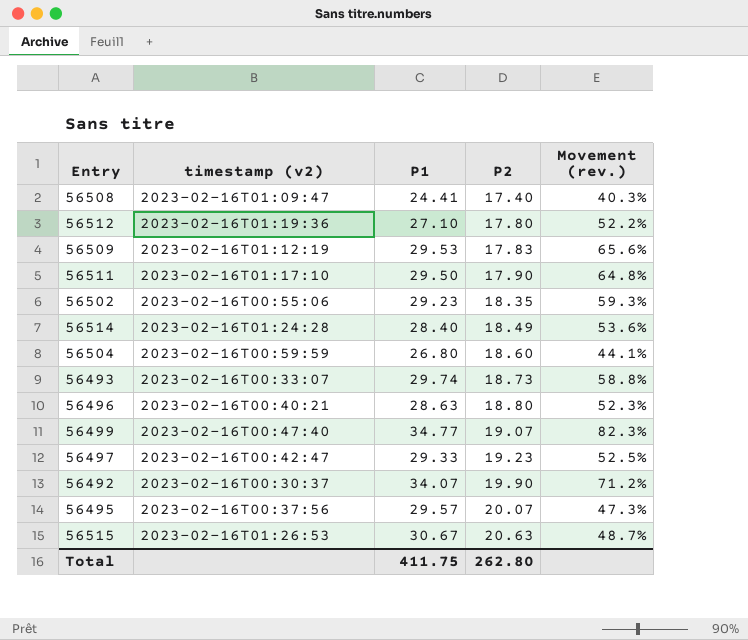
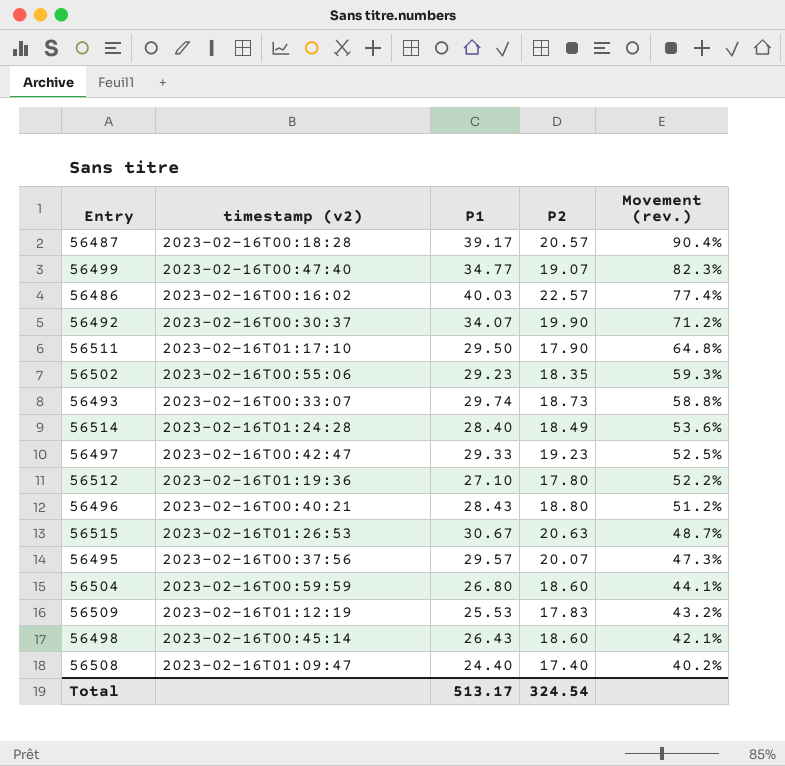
row order: P2 ascending -> Movement (rev.) descending
row 56487: none -> 2023-02-16T00:18:28 | 39.17 | 20.57 | 90.4%
row 56486: none -> 2023-02-16T00:16:02 | 40.03 | 22.57 | 77.4%
56496 | P1: 28.63 -> 28.43
56496 | Movement (rev.): 52.3% -> 51.2%
56509 | P1: 29.53 -> 25.53
56509 | Movement (rev.): 65.6% -> 43.2%
row 56498: none -> 2023-02-16T00:45:14 | 26.43 | 18.60 | 42.1%
56508 | P1: 24.41 -> 24.40
56508 | Movement (rev.): 40.3% -> 40.2%
Total | P1: 411.75 -> 513.17
Total | P2: 262.80 -> 324.54

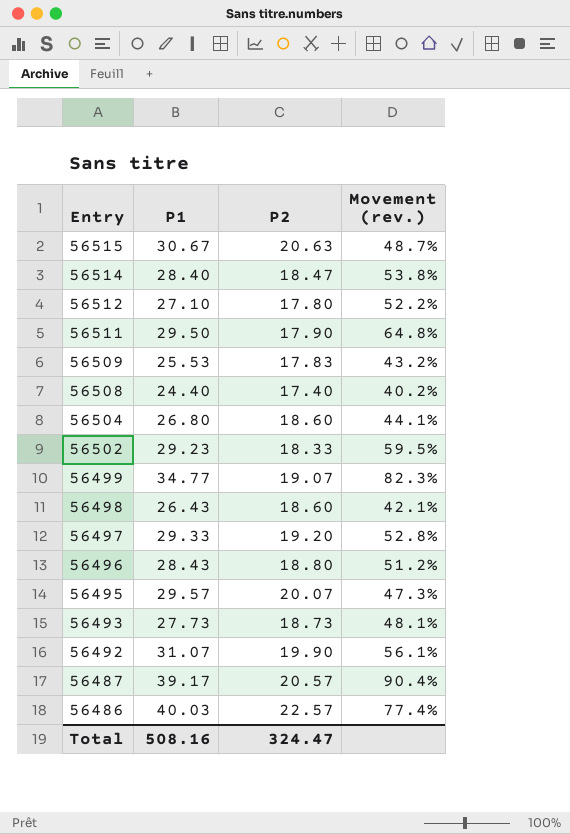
row order: Movement (rev.) descending -> Entry descending
column timestamp (v2) | position: 2 -> none
56514 | P2: 18.49 -> 18.47
56514 | Movement (rev.): 53.6% -> 53.8%
56502 | P2: 18.35 -> 18.33
56502 | Movement (rev.): 59.3% -> 59.5%
56497 | P2: 19.23 -> 19.20
56497 | Movement (rev.): 52.5% -> 52.8%
56493 | P1: 29.74 -> 27.73
56493 | Movement (rev.): 58.8% -> 48.1%
56492 | P1: 34.07 -> 31.07
56492 | Movement (rev.): 71.2% -> 56.1%
Total | P1: 513.17 -> 508.16
Total | P2: 324.54 -> 324.47

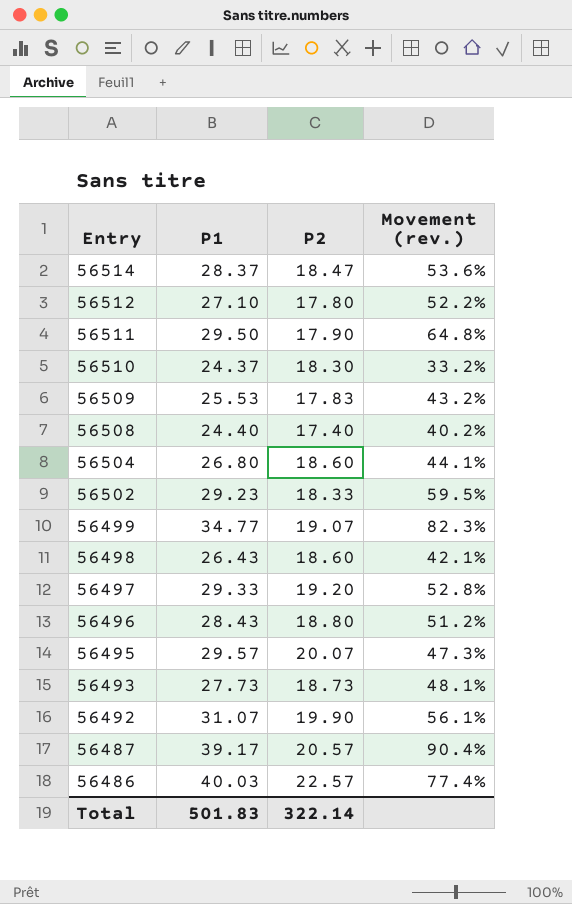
row 56515: 30.67 | 20.63 | 48.7% -> none
56514 | P1: 28.40 -> 28.37
56514 | Movement (rev.): 53.8% -> 53.6%
row 56510: none -> 24.37 | 18.30 | 33.2%
Total | P1: 508.16 -> 501.83
Total | P2: 324.47 -> 322.14

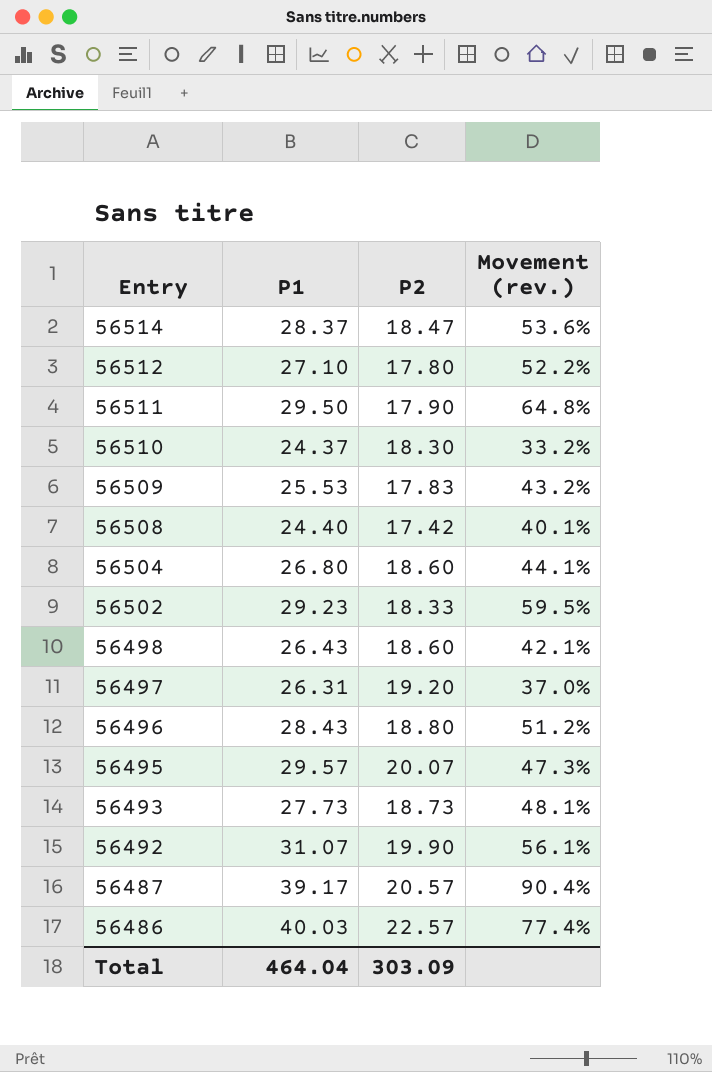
row 56499: 34.77 | 19.07 | 82.3% -> none
56508 | P2: 17.40 -> 17.42
56508 | Movement (rev.): 40.2% -> 40.1%
56497 | P1: 29.33 -> 26.31
56497 | Movement (rev.): 52.8% -> 37.0%
Total | P1: 501.83 -> 464.04
Total | P2: 322.14 -> 303.09

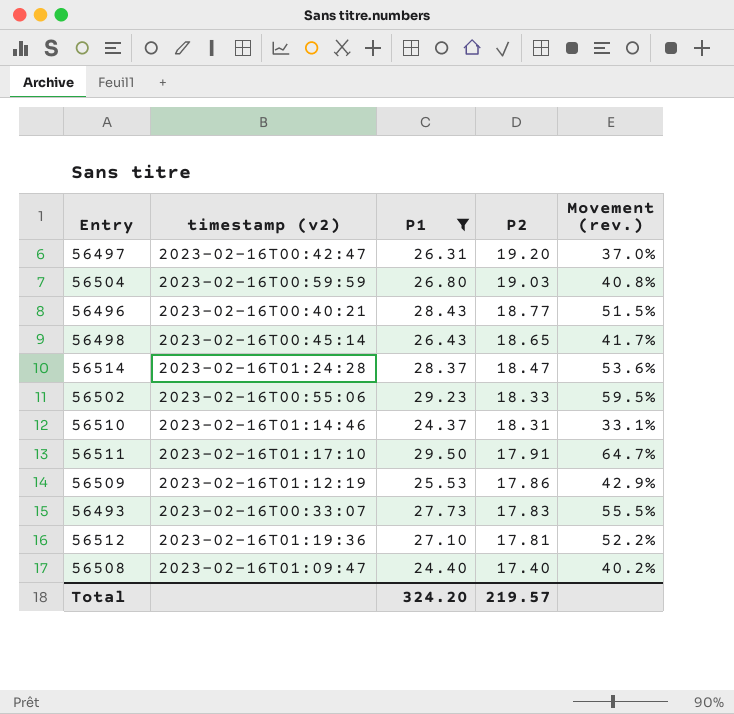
filter: none -> P1 <= 29.50
row order: Entry descending -> P2 descending
column timestamp (v2) | position: none -> 2
56504 | P2: 18.60 -> 19.03
56504 | Movement (rev.): 44.1% -> 40.8%
56496 | P2: 18.80 -> 18.77
56496 | Movement (rev.): 51.2% -> 51.5%
56498 | P2: 18.60 -> 18.65
56498 | Movement (rev.): 42.1% -> 41.7%
56510 | P2: 18.30 -> 18.31
56510 | Movement (rev.): 33.2% -> 33.1%
56511 | P2: 17.90 -> 17.91
56511 | Movement (rev.): 64.8% -> 64.7%
56509 | P2: 17.83 -> 17.86
56509 | Movement (rev.): 43.2% -> 42.9%
56493 | P2: 18.73 -> 17.83
56493 | Movement (rev.): 48.1% -> 55.5%
56512 | P2: 17.80 -> 17.81
56508 | P2: 17.42 -> 17.40
56508 | Movement (rev.): 40.1% -> 40.2%
Total | P1: 464.04 -> 324.20
Total | P2: 303.09 -> 219.57

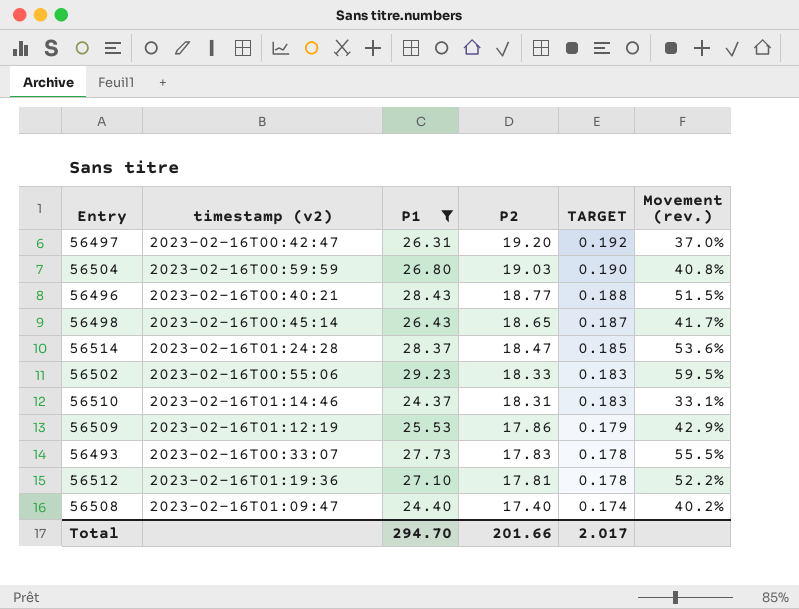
column TARGET | formula: none -> [P2] * 0.01
row 56511: 2023-02-16T01:17:10 | 29.50 | 17.91 | 64.7% -> none
Total | P1: 324.20 -> 294.70
Total | P2: 219.57 -> 201.66

